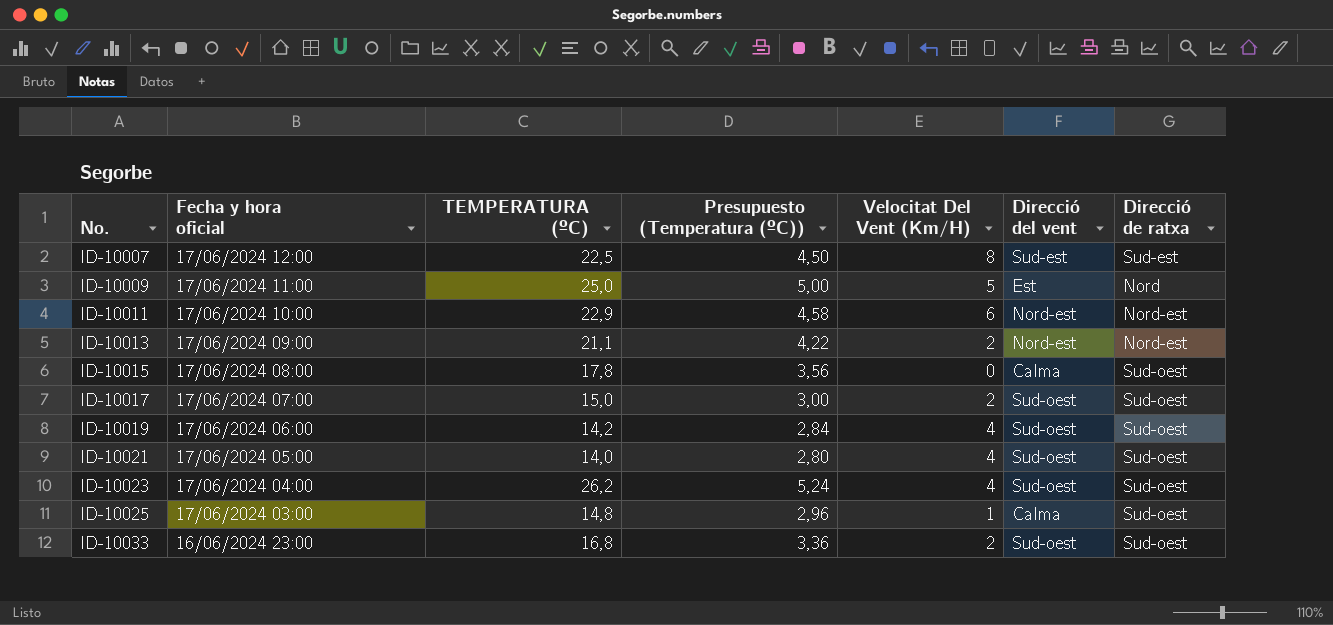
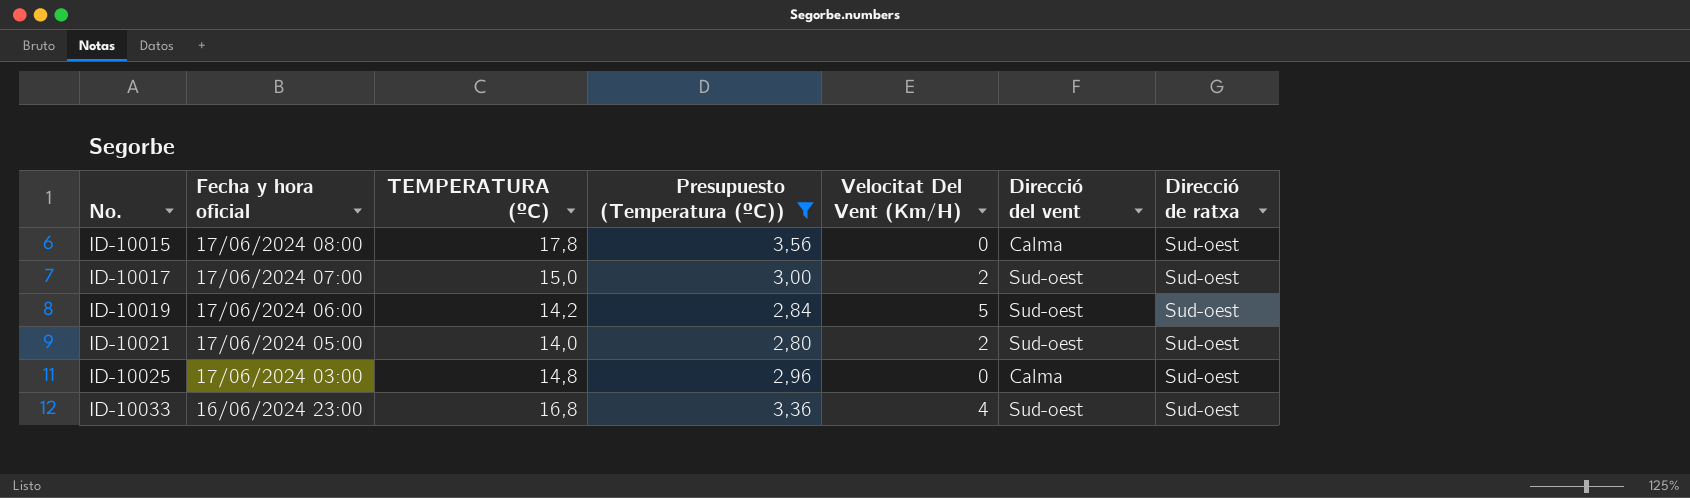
filter: none -> Presupuesto (Temperatura (ºC)) <= 3,56
ID-10019 | Velocitat Del Vent (Km/H): 4 -> 5
ID-10021 | Velocitat Del Vent (Km/H): 4 -> 2
ID-10025 | Velocitat Del Vent (Km/H): 1 -> 0
ID-10033 | Velocitat Del Vent (Km/H): 2 -> 4

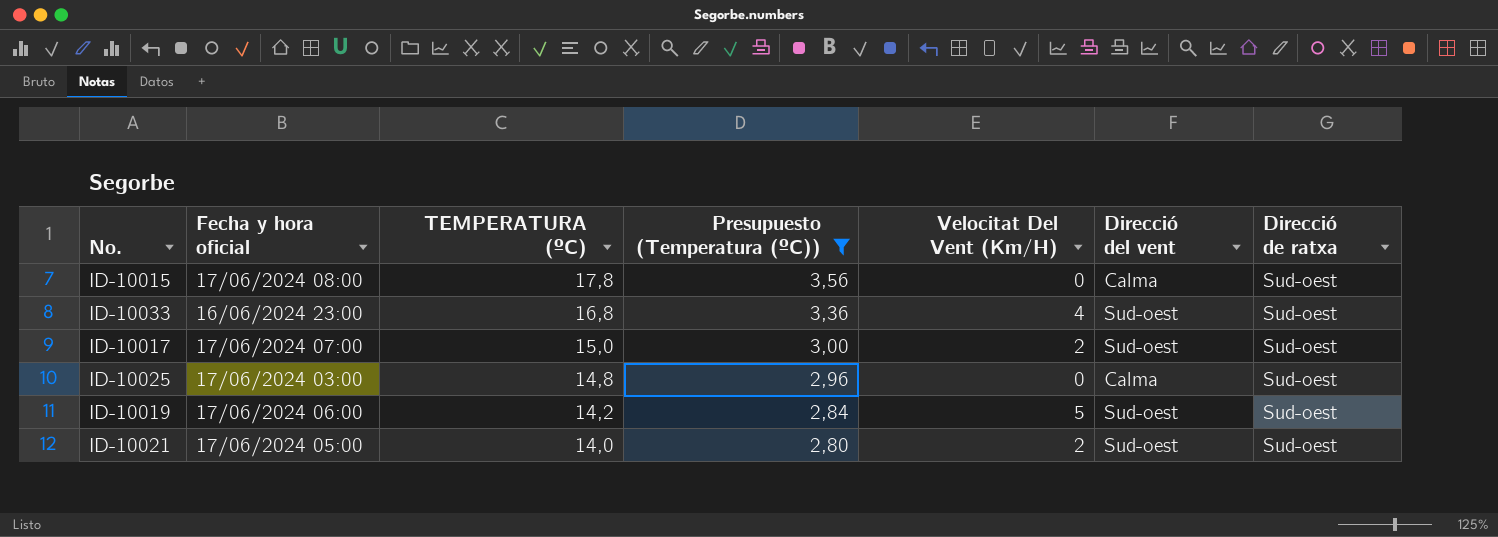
row order: No. ascending -> TEMPERATURA (ºC) descending

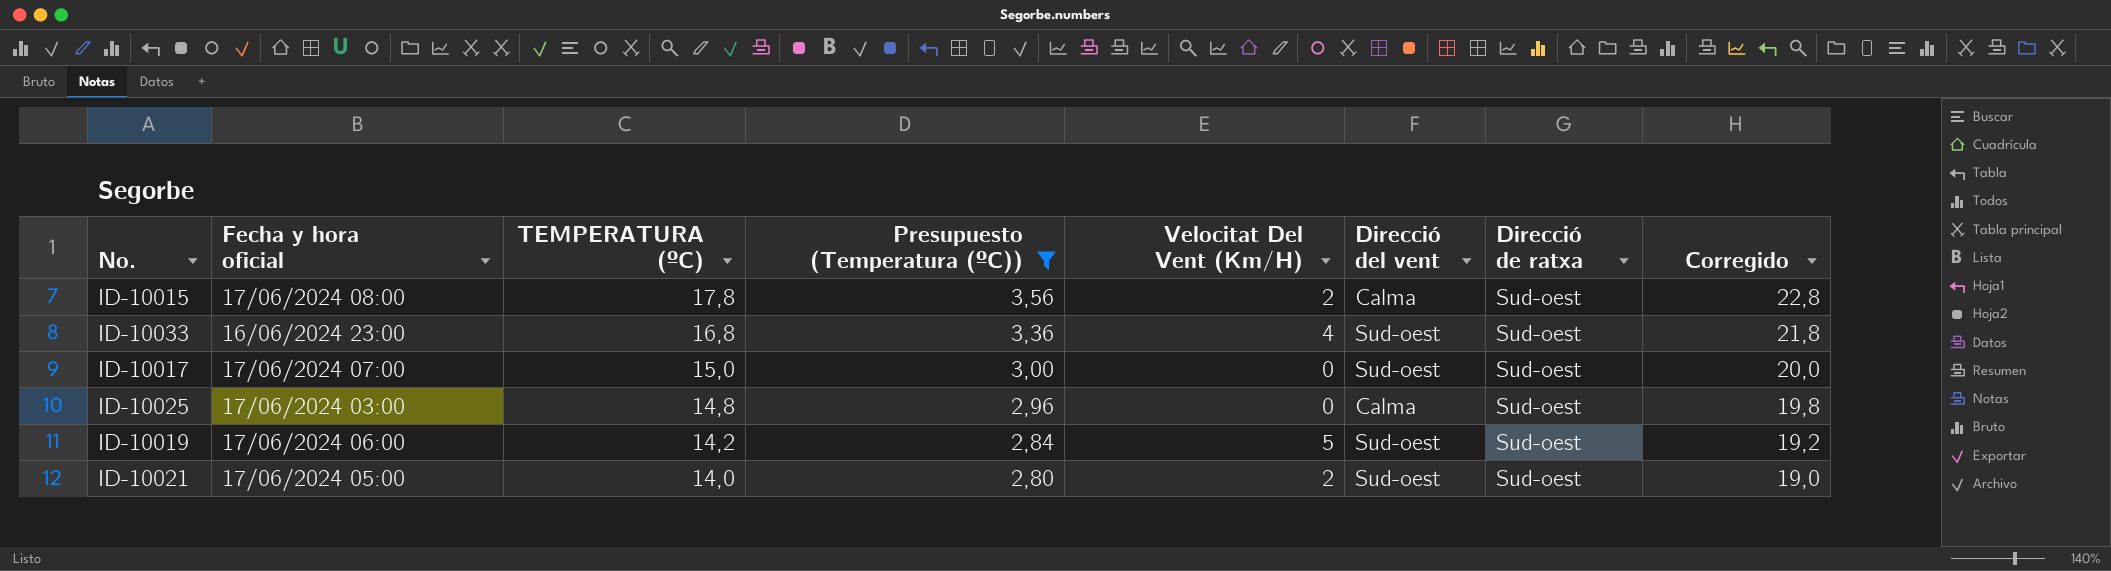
column Corregido | formula: none -> [TEMPERATURA (ºC)] + 5
ID-10015 | Velocitat Del Vent (Km/H): 0 -> 2
ID-10017 | Velocitat Del Vent (Km/H): 2 -> 0

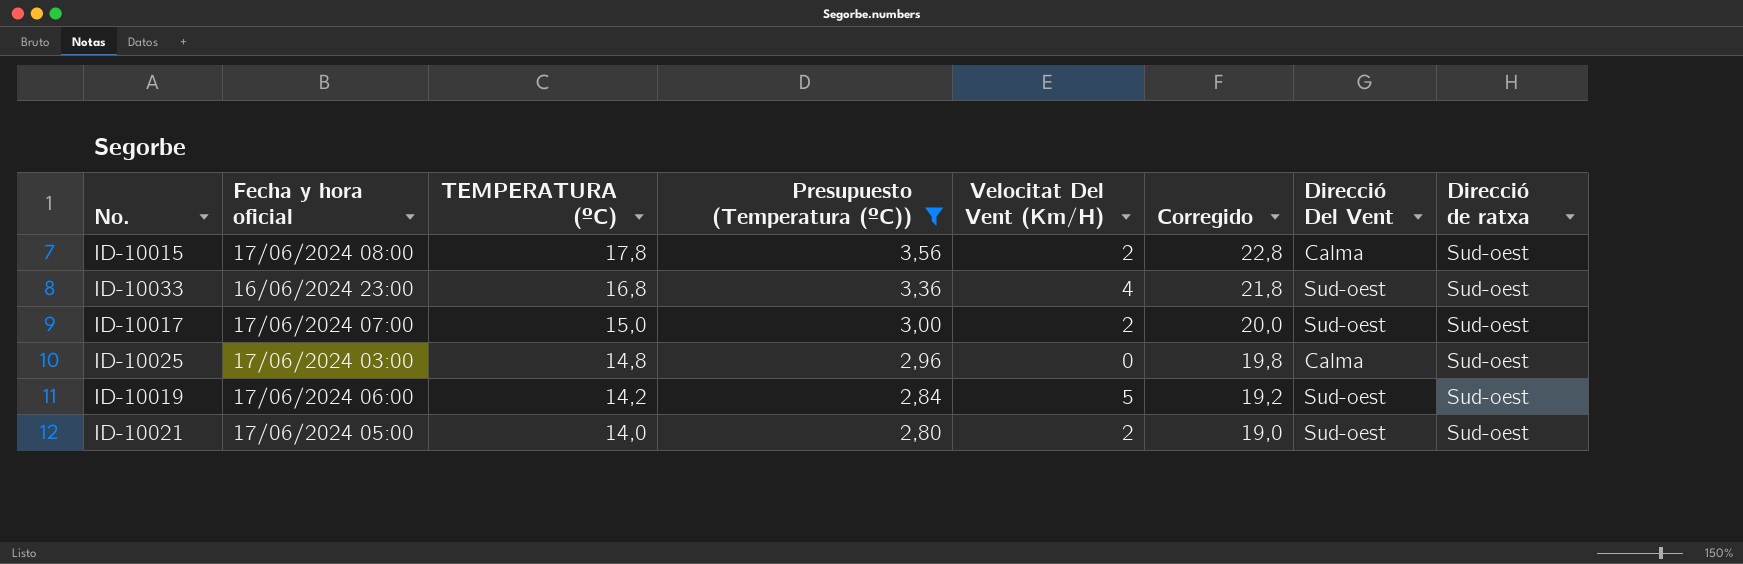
column Corregido | position: 8 -> 6
column name: Direcció del vent -> Direcció Del Vent
ID-10017 | Velocitat Del Vent (Km/H): 0 -> 2

